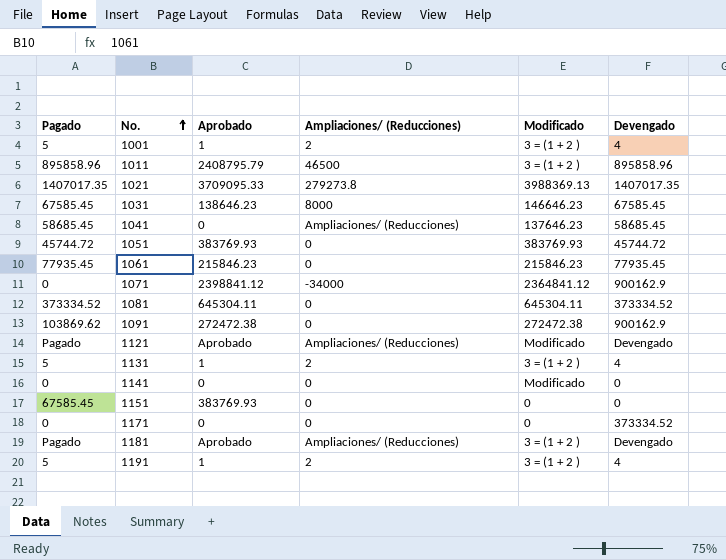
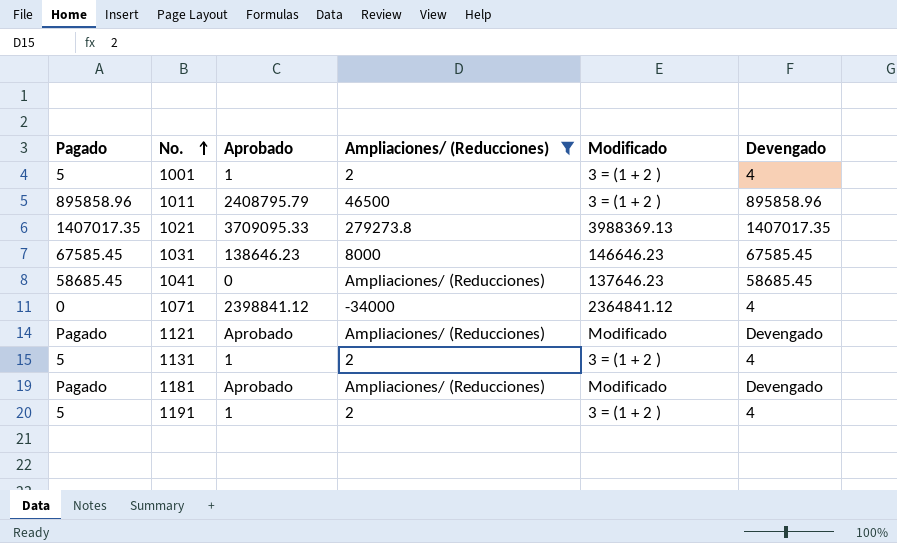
filter: none -> Ampliaciones/ (Reducciones) != 0
1071 | Devengado: 900162.9 -> 4
1181 | Modificado: 3 = (1 + 2 ) -> Modificado

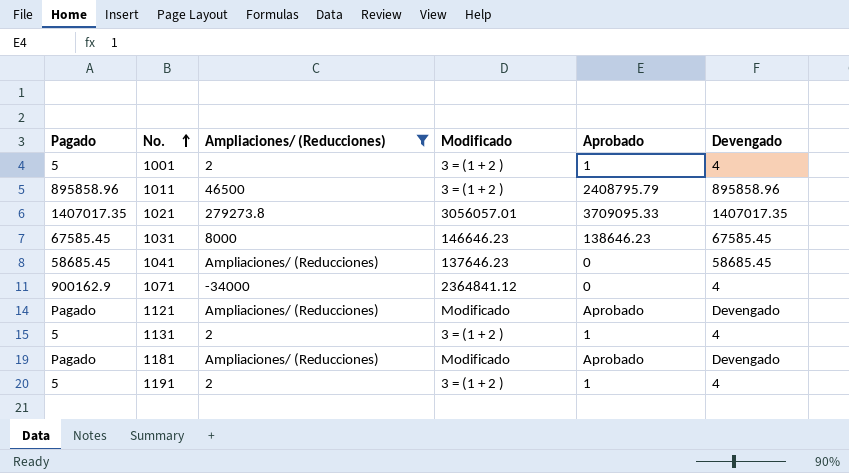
column Aprobado | position: 3 -> 5
1021 | Modificado: 3988369.13 -> 3056057.01
1071 | Pagado: 0 -> 900162.9
1071 | Aprobado: 2398841.12 -> 0

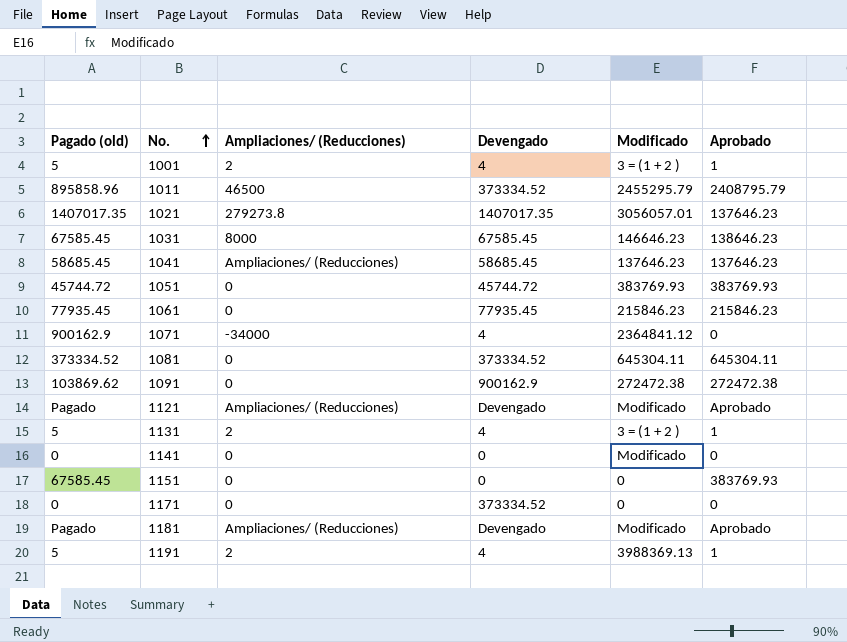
filter: Ampliaciones/ (Reducciones) != 0 -> none
column name: Pagado -> Pagado (old)
column Devengado | position: 6 -> 4
1011 | Devengado: 895858.96 -> 373334.52
1011 | Modificado: 3 = (1 + 2 ) -> 2455295.79
1021 | Aprobado: 3709095.33 -> 137646.23
1041 | Aprobado: 0 -> 137646.23
1191 | Modificado: 3 = (1 + 2 ) -> 3988369.13

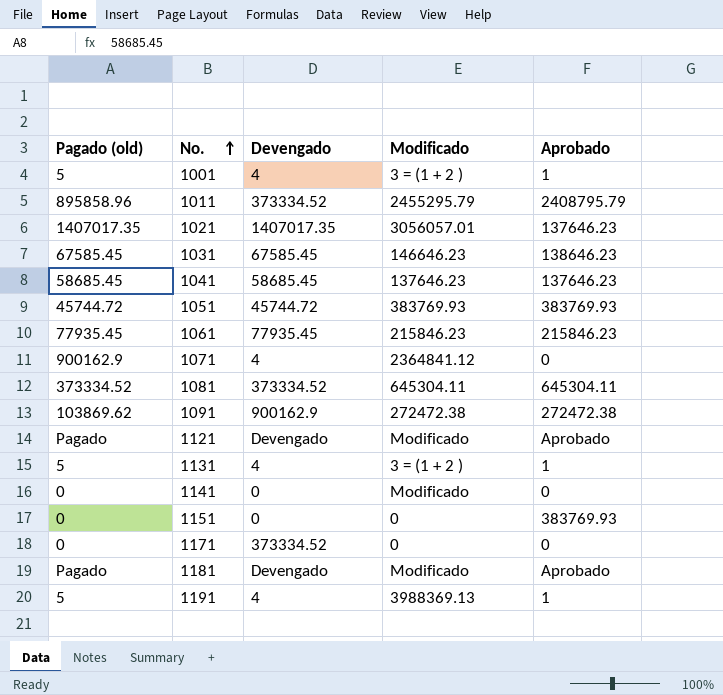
column Ampliaciones/ (Reducciones) | position: 3 -> none
1151 | Pagado (old): 67585.45 -> 0

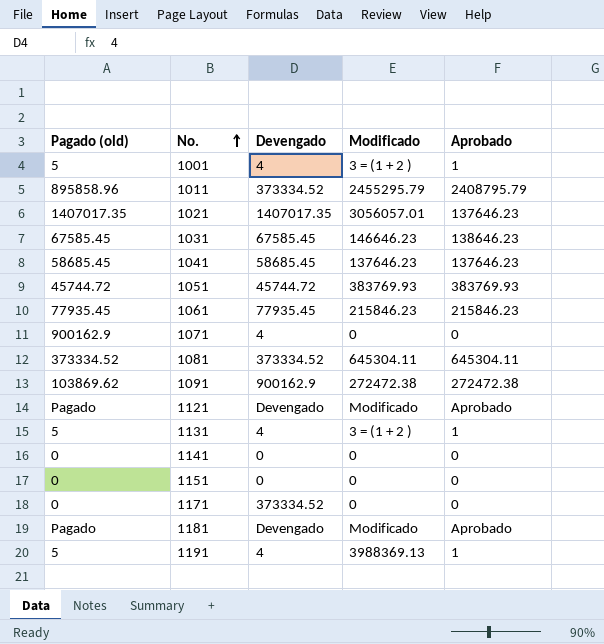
1071 | Modificado: 2364841.12 -> 0
1141 | Modificado: Modificado -> 0
1151 | Aprobado: 383769.93 -> 0

